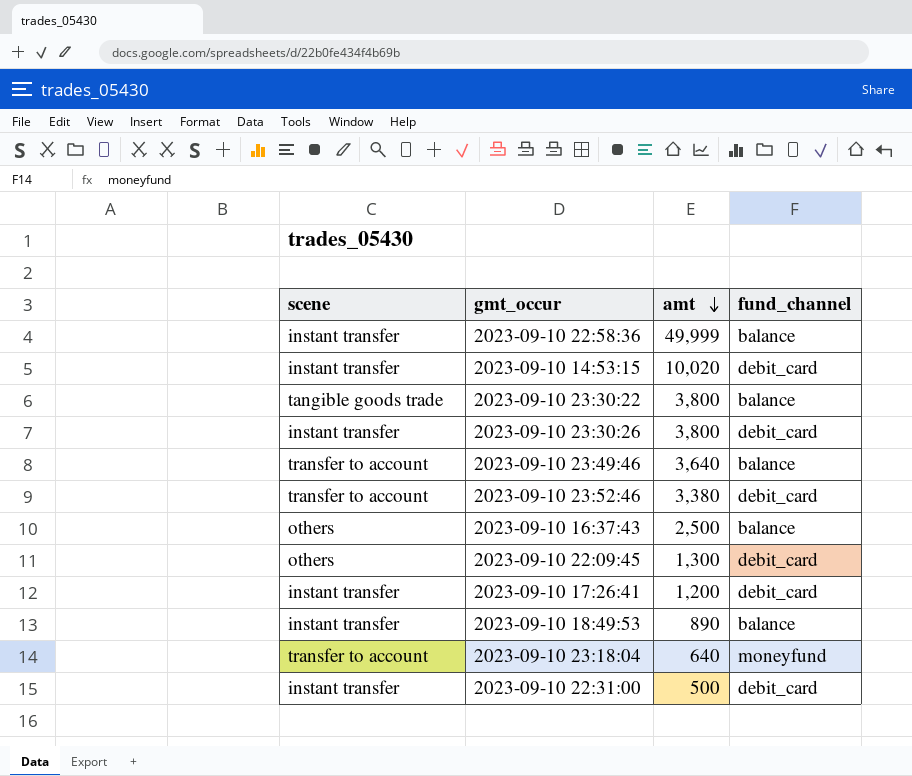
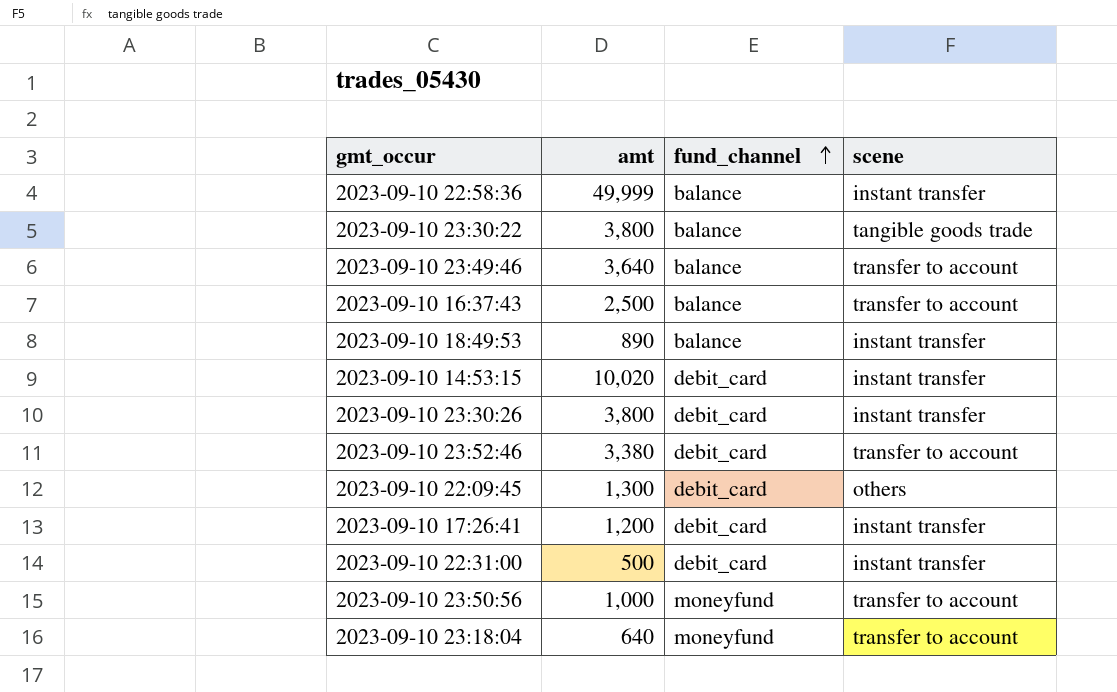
row order: amt descending -> fund_channel ascending
column scene | position: 1 -> 4
2023-09-10 16:37:43 | scene: others -> transfer to account
row 2023-09-10 23:50:56: none -> 1,000 | moneyfund | transfer to account

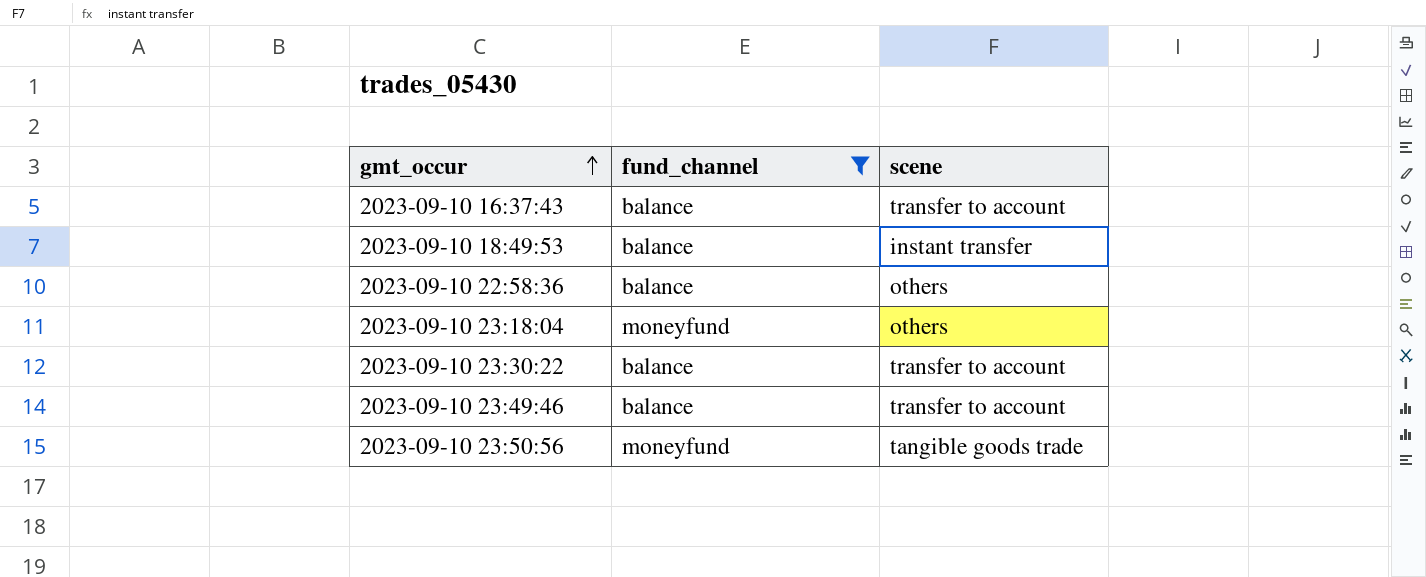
filter: none -> fund_channel != debit_card
row order: fund_channel ascending -> gmt_occur ascending
column amt | position: 2 -> none
2023-09-10 22:58:36 | scene: instant transfer -> others
2023-09-10 23:18:04 | scene: transfer to account -> others
2023-09-10 23:30:22 | scene: tangible goods trade -> transfer to account
2023-09-10 23:50:56 | scene: transfer to account -> tangible goods trade

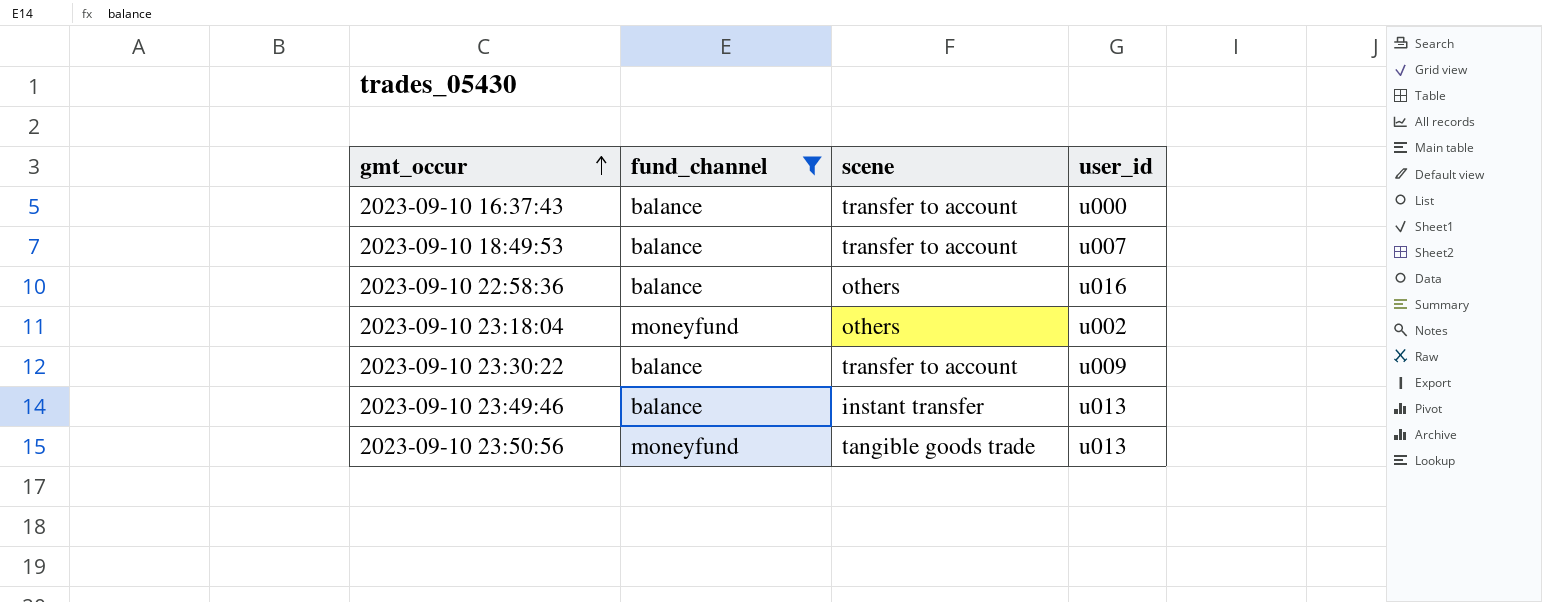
column user_id | position: none -> 4
2023-09-10 18:49:53 | scene: instant transfer -> transfer to account
2023-09-10 23:49:46 | scene: transfer to account -> instant transfer

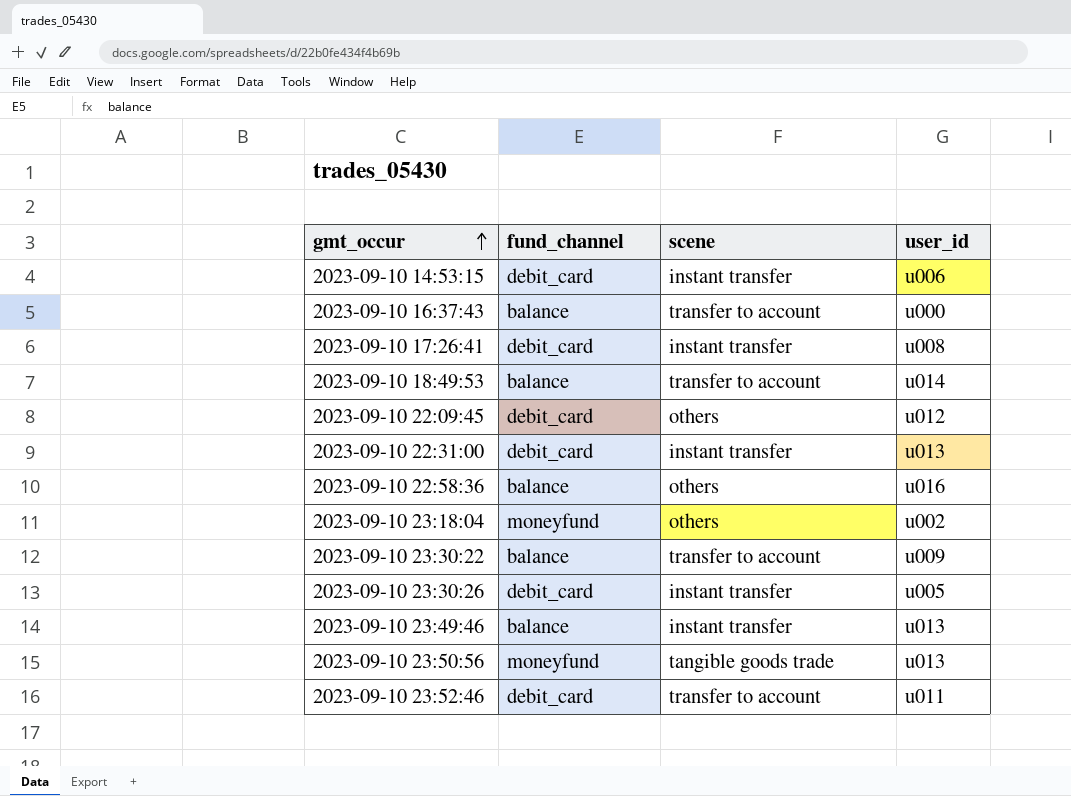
filter: fund_channel != debit_card -> none
2023-09-10 18:49:53 | user_id: u007 -> u014

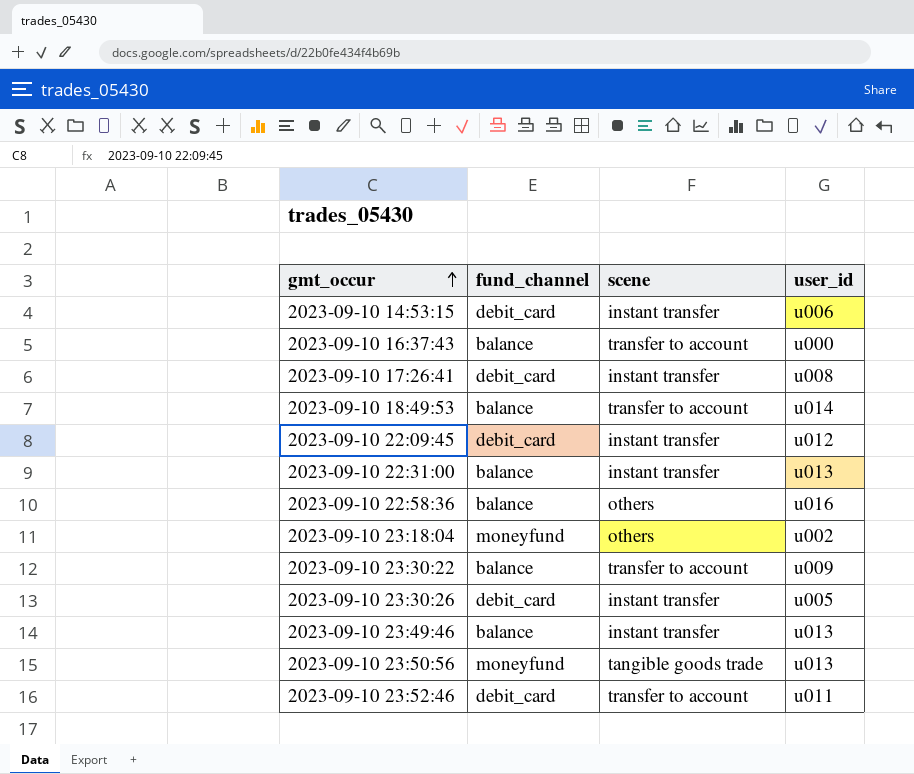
2023-09-10 22:09:45 | scene: others -> instant transfer
2023-09-10 22:31:00 | fund_channel: debit_card -> balance

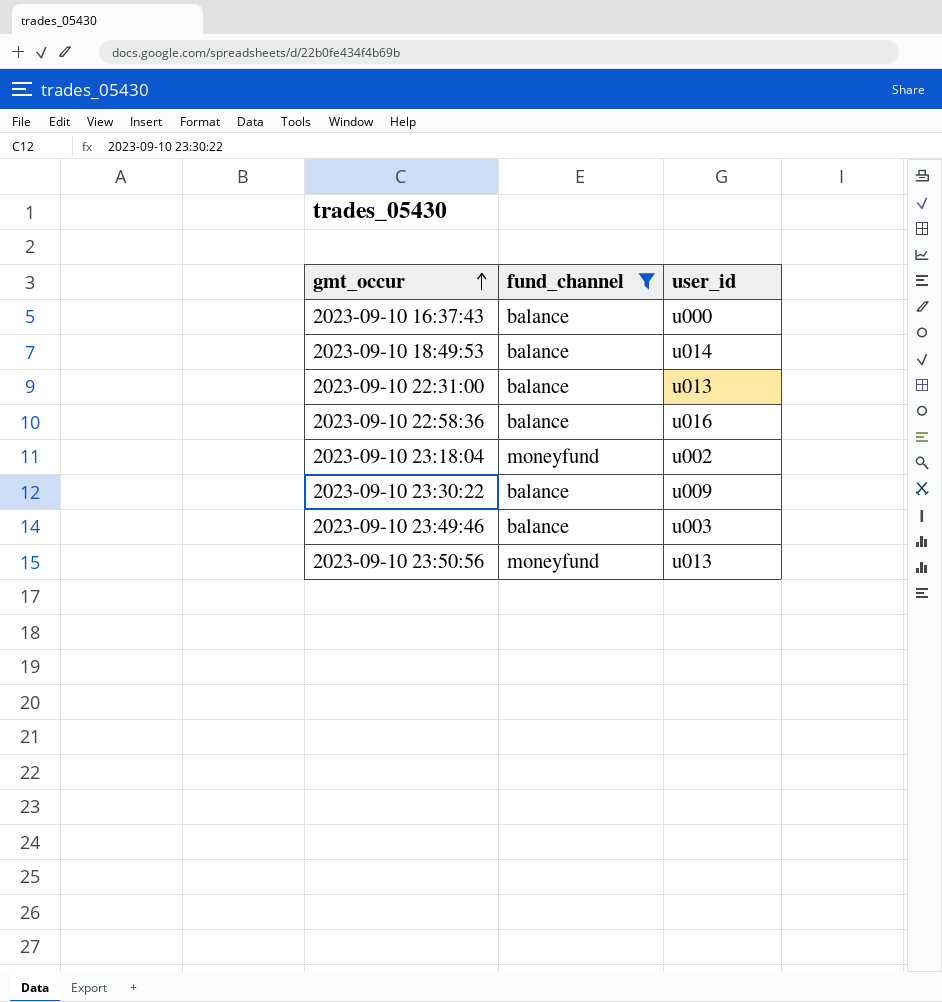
filter: none -> fund_channel != debit_card
column scene | position: 3 -> none
2023-09-10 23:49:46 | user_id: u013 -> u003

